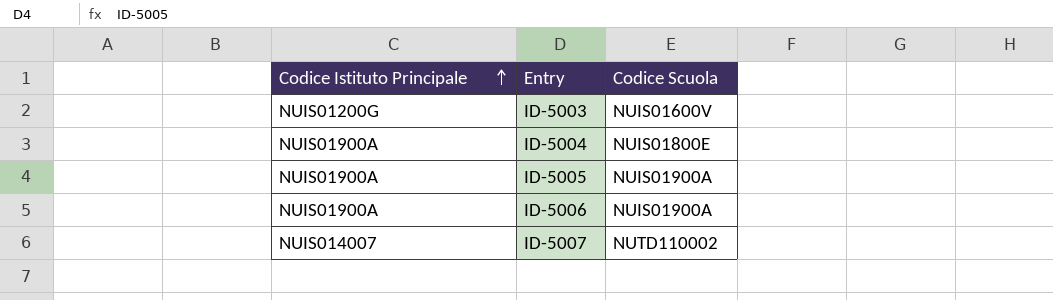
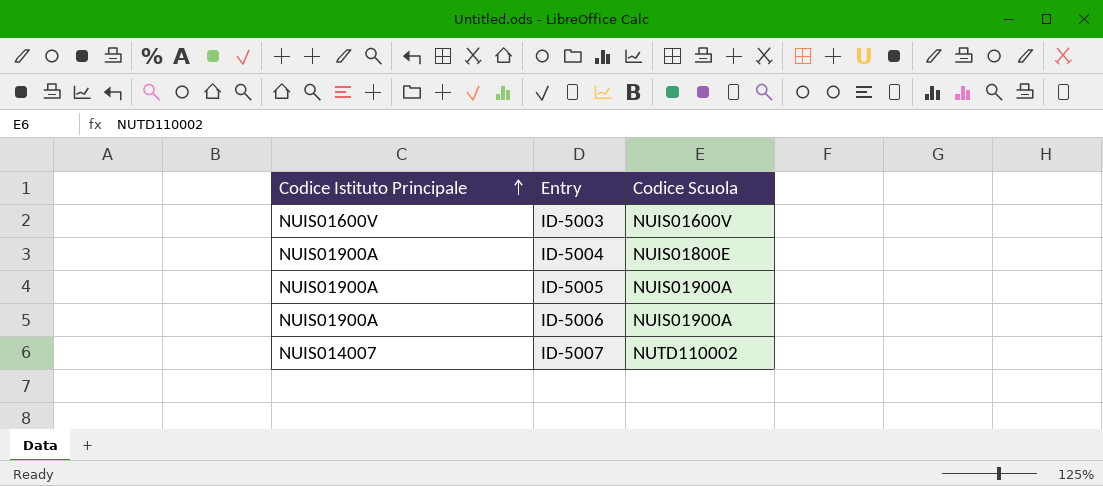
ID-5003 | Codice Istituto Principale: NUIS01200G -> NUIS01600V

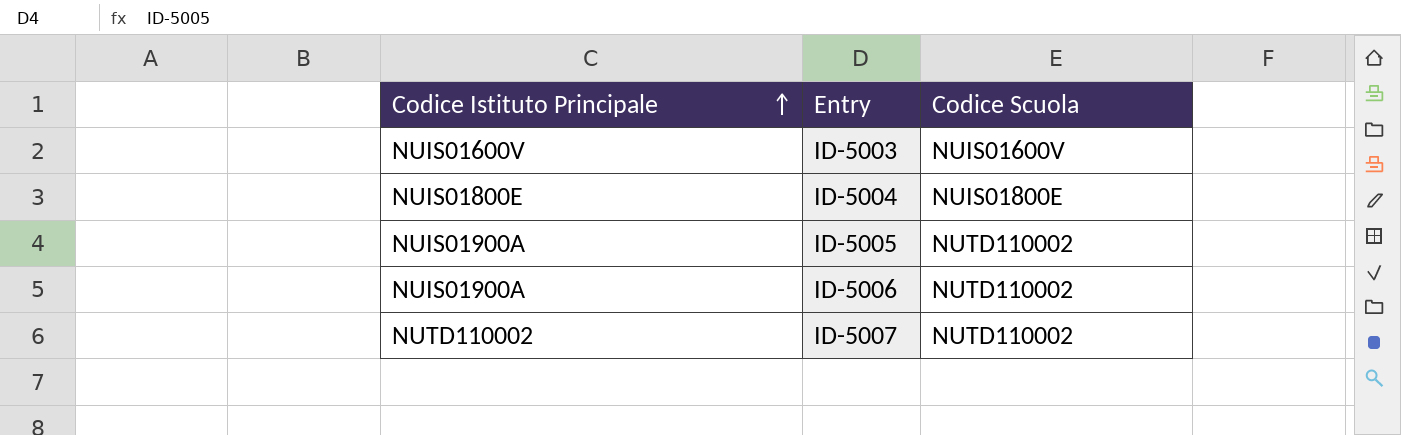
ID-5004 | Codice Istituto Principale: NUIS01900A -> NUIS01800E
ID-5005 | Codice Scuola: NUIS01900A -> NUTD110002
ID-5006 | Codice Scuola: NUIS01900A -> NUTD110002
ID-5007 | Codice Istituto Principale: NUIS014007 -> NUTD110002

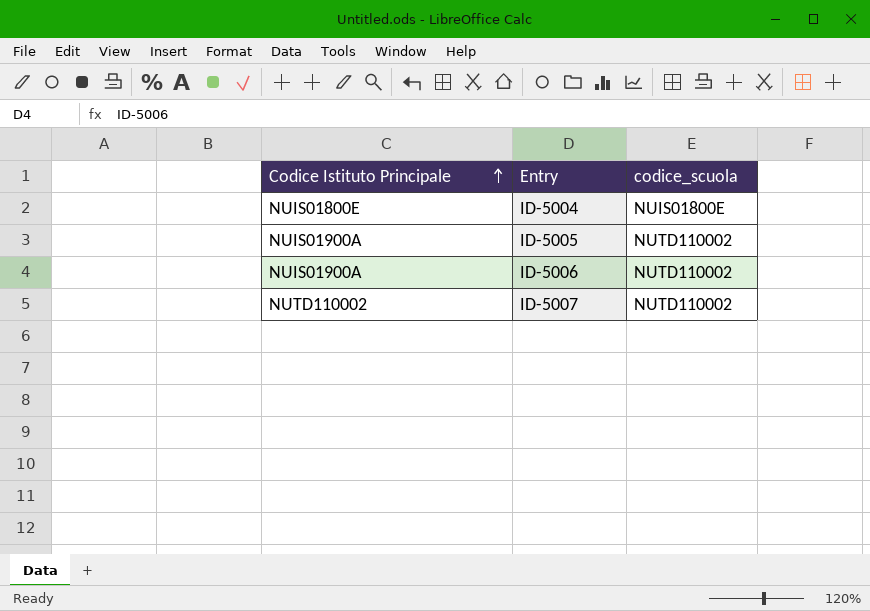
column name: Codice Scuola -> codice_scuola
row ID-5003: NUIS01600V | NUIS01600V -> none

